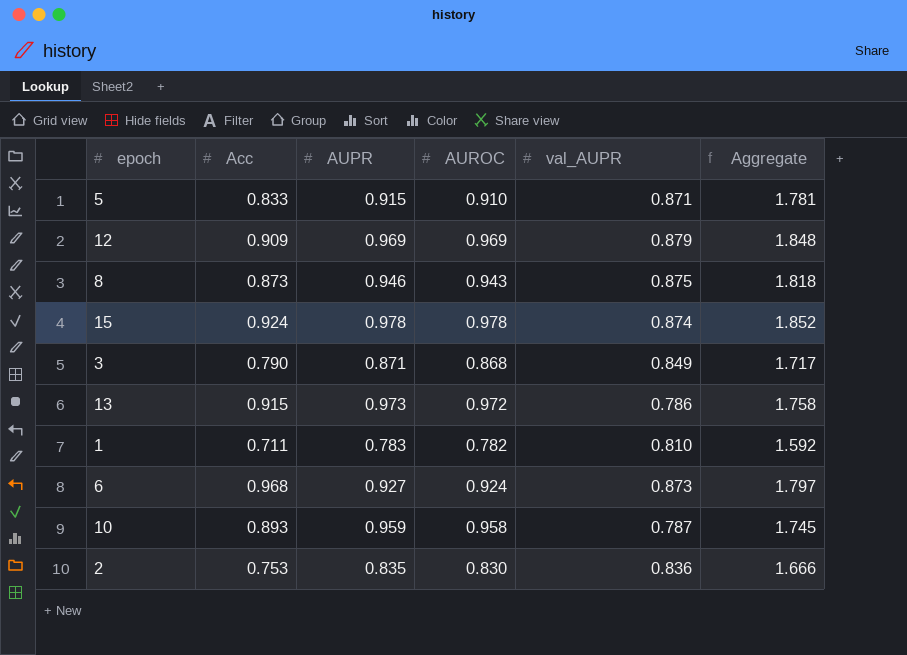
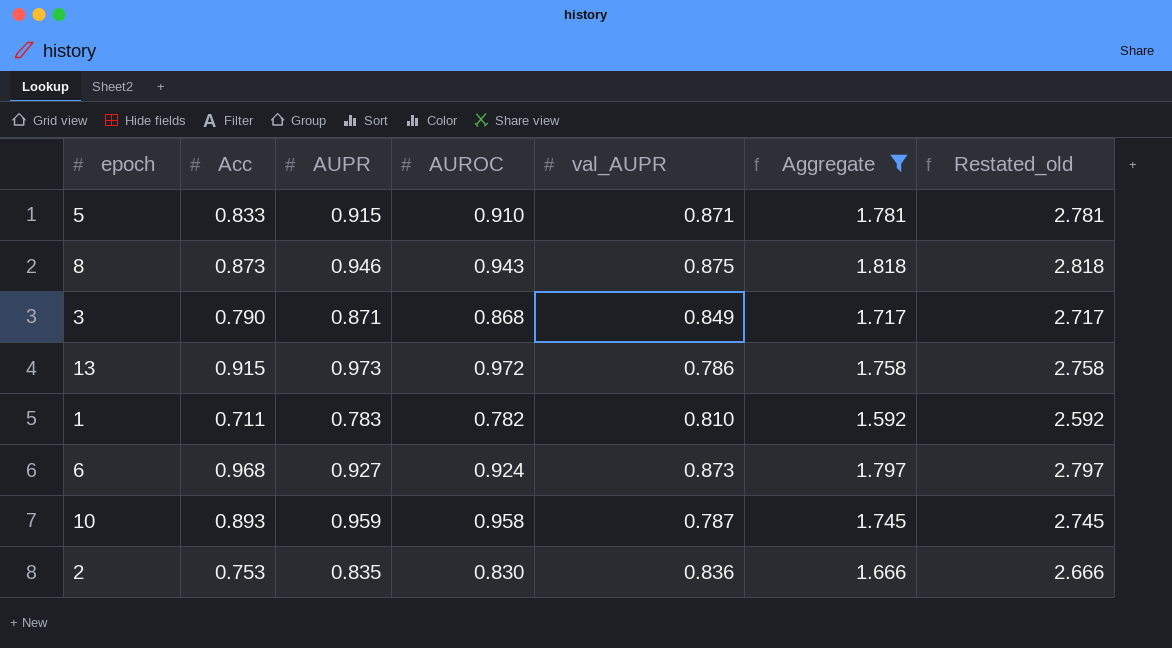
filter: none -> Aggregate <= 1.818
column Restated_old | formula: none -> [Aggregate] + 1

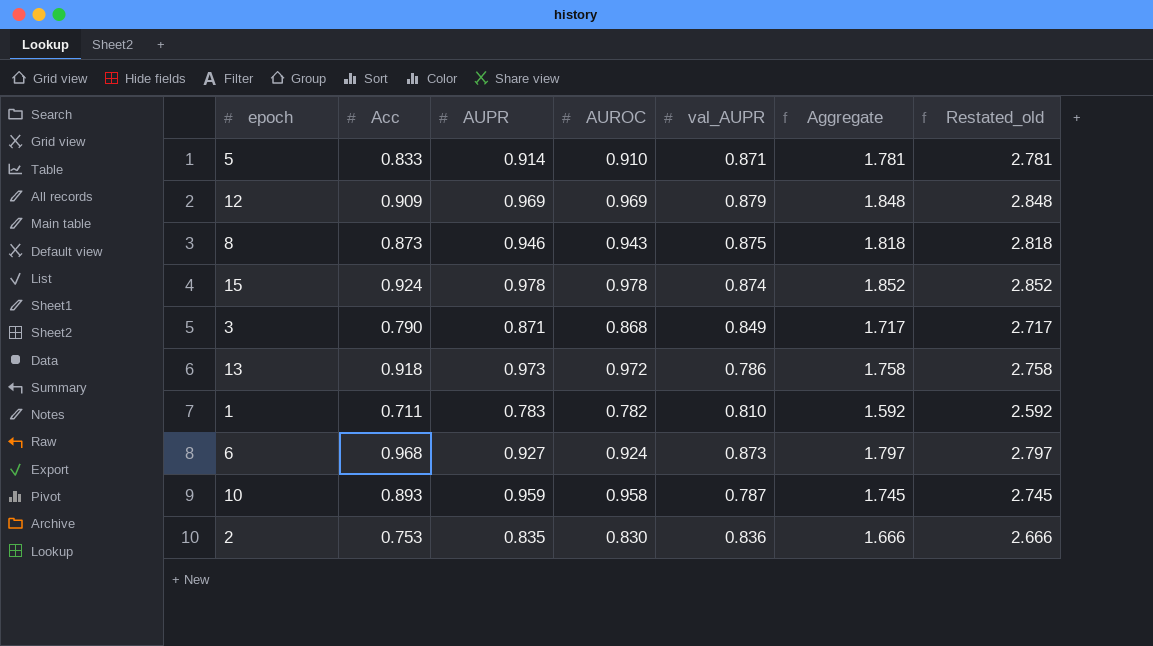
filter: Aggregate <= 1.818 -> none
5 | AUPR: 0.915 -> 0.914
13 | Acc: 0.915 -> 0.918

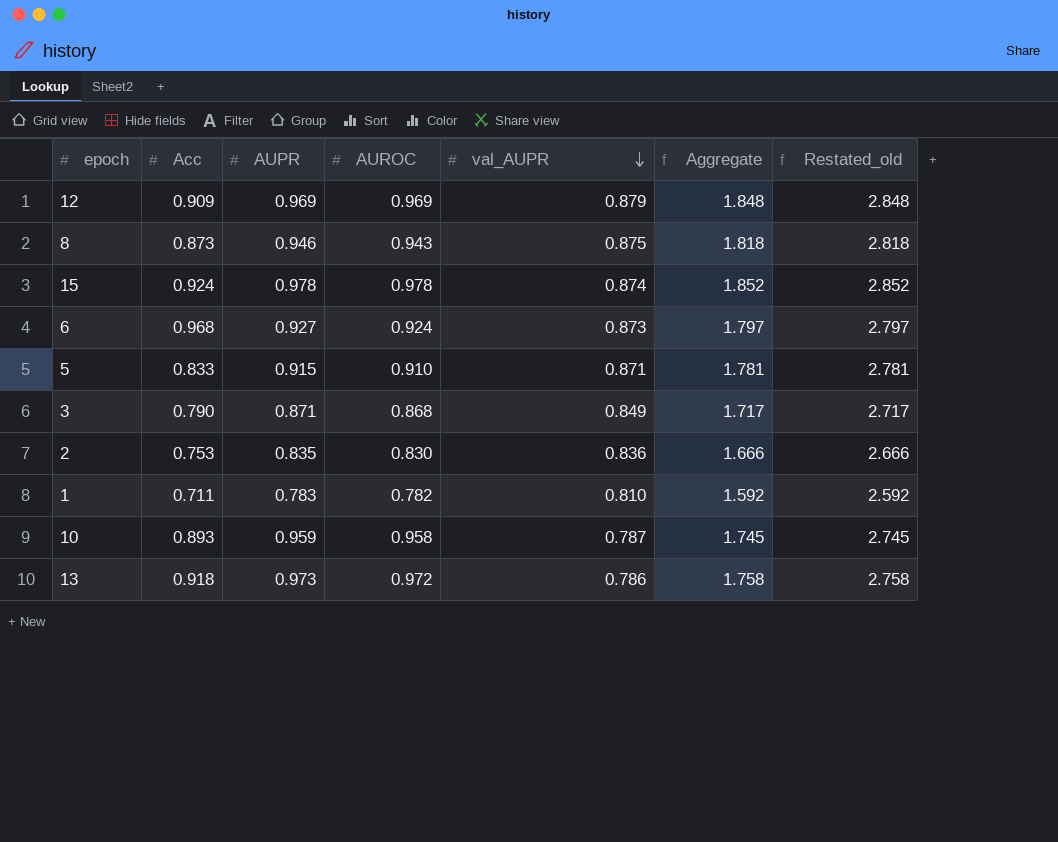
row order: none -> val_AUPR descending
5 | AUPR: 0.914 -> 0.915

